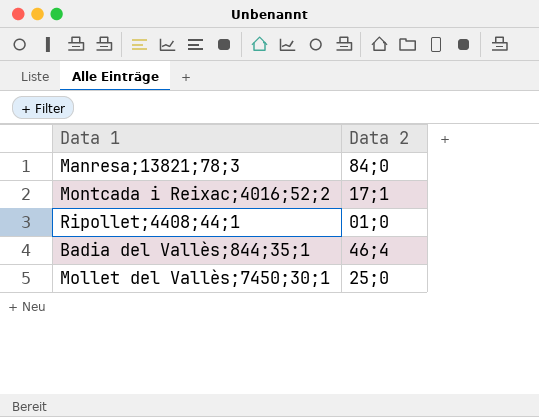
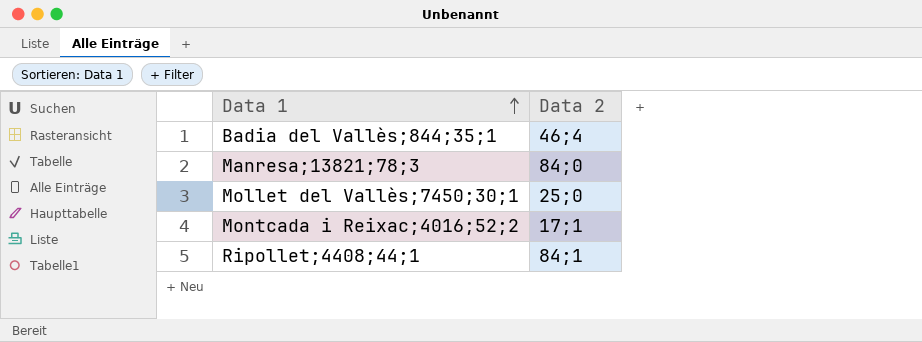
row order: none -> Data 1 ascending
Ripollet;4408;44;1 | Data 2: 01;0 -> 84;1

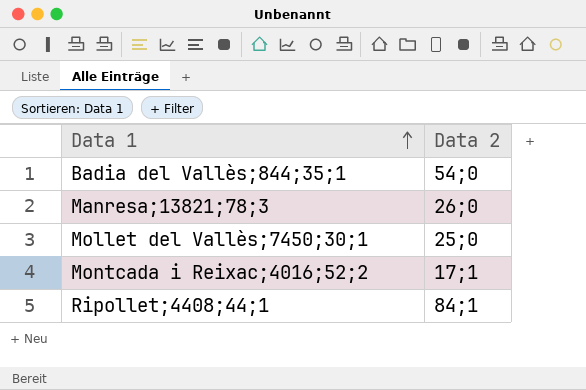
Badia del Vallès;844;35;1 | Data 2: 46;4 -> 54;0
Manresa;13821;78;3 | Data 2: 84;0 -> 26;0

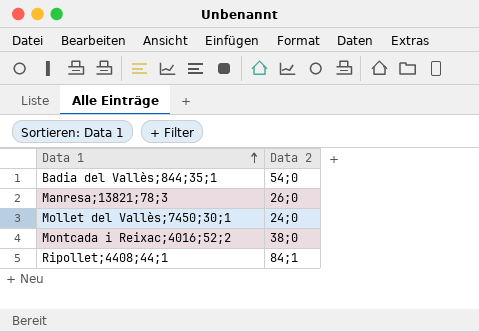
Mollet del Vallès;7450;30;1 | Data 2: 25;0 -> 24;0
Montcada i Reixac;4016;52;2 | Data 2: 17;1 -> 38;0

